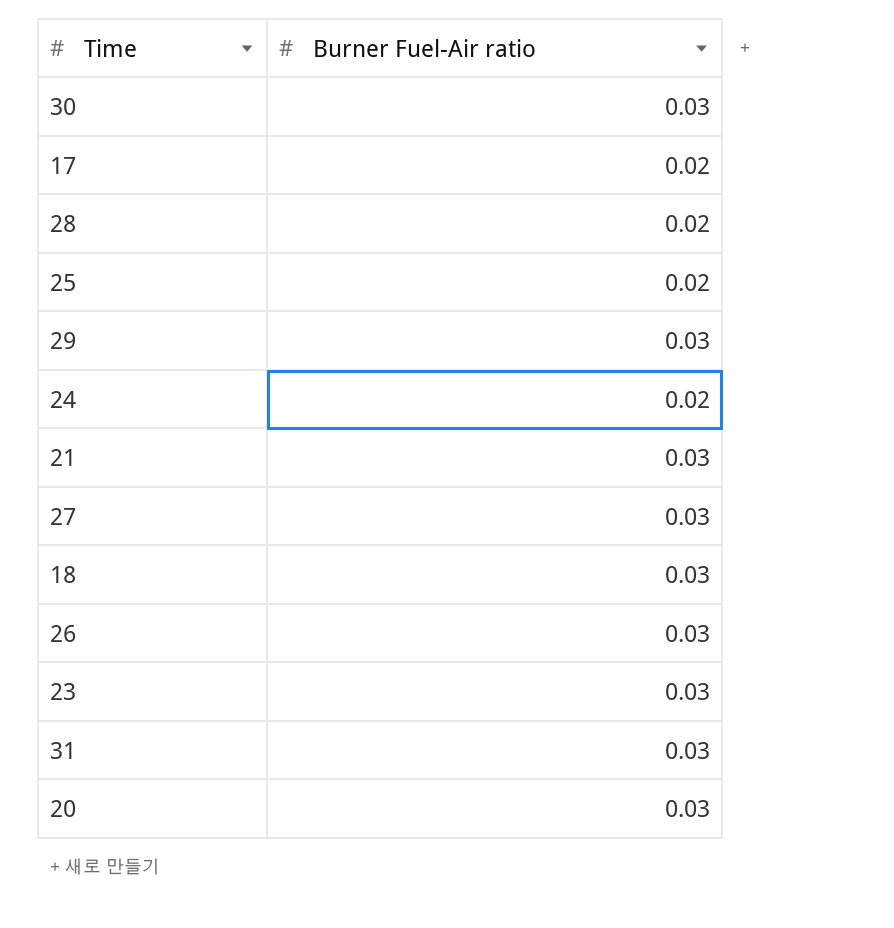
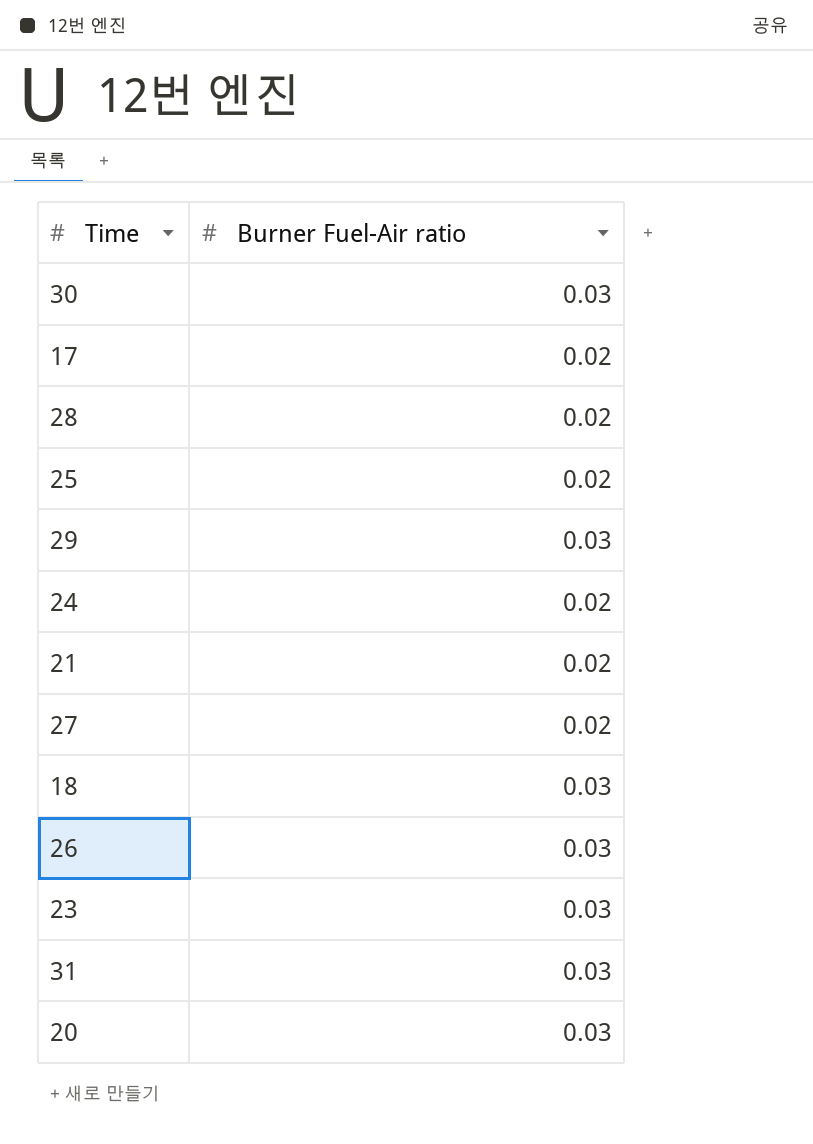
21 | Burner Fuel-Air ratio: 0.03 -> 0.02
27 | Burner Fuel-Air ratio: 0.03 -> 0.02

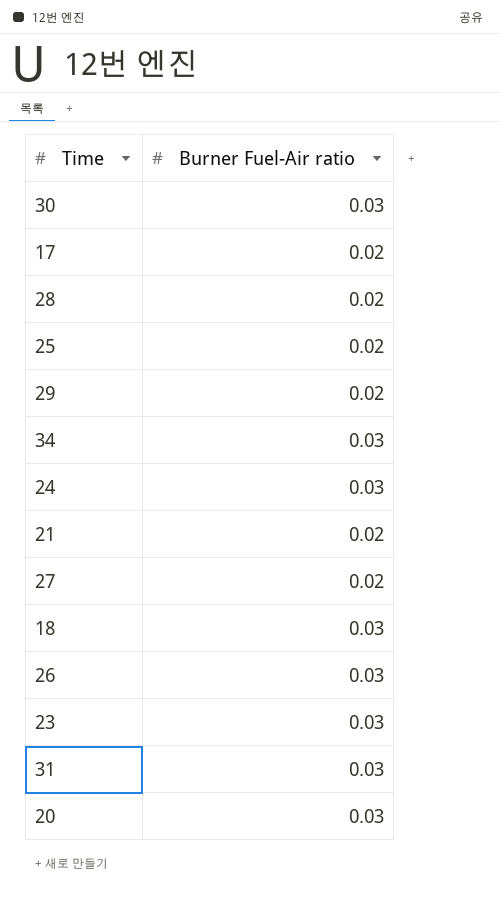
29 | Burner Fuel-Air ratio: 0.03 -> 0.02
row 34: none -> 0.03
24 | Burner Fuel-Air ratio: 0.02 -> 0.03

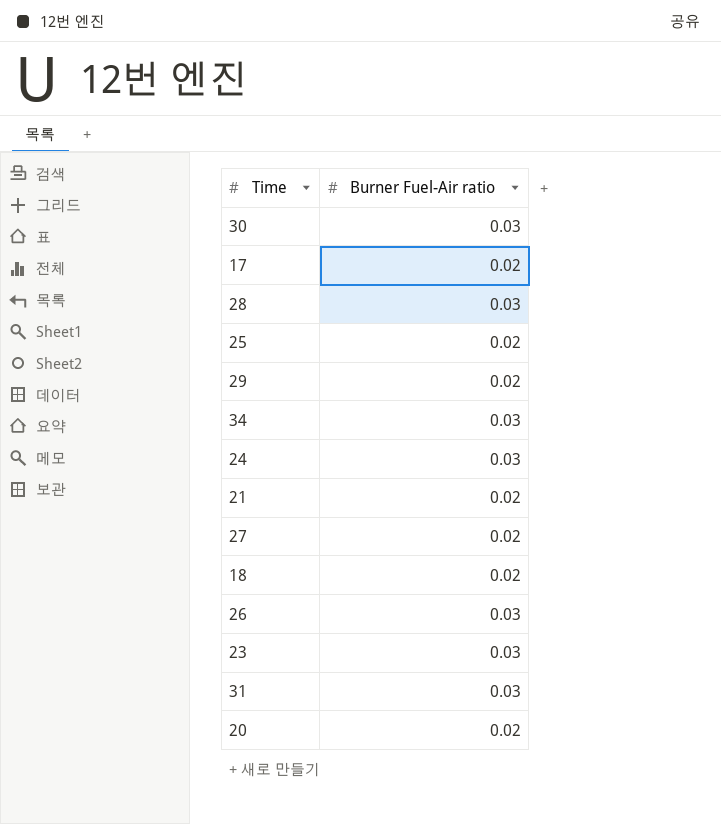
28 | Burner Fuel-Air ratio: 0.02 -> 0.03
18 | Burner Fuel-Air ratio: 0.03 -> 0.02
20 | Burner Fuel-Air ratio: 0.03 -> 0.02

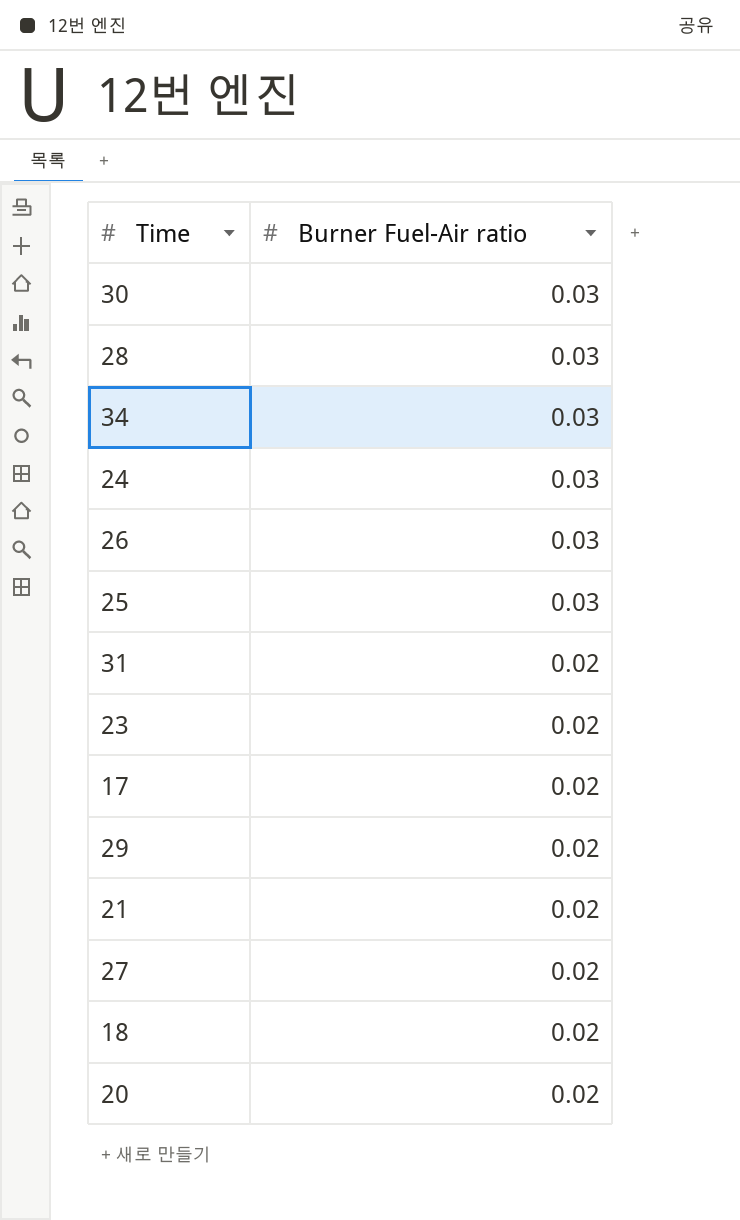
row order: none -> Burner Fuel-Air ratio descending
25 | Burner Fuel-Air ratio: 0.02 -> 0.03
31 | Burner Fuel-Air ratio: 0.03 -> 0.02
23 | Burner Fuel-Air ratio: 0.03 -> 0.02

